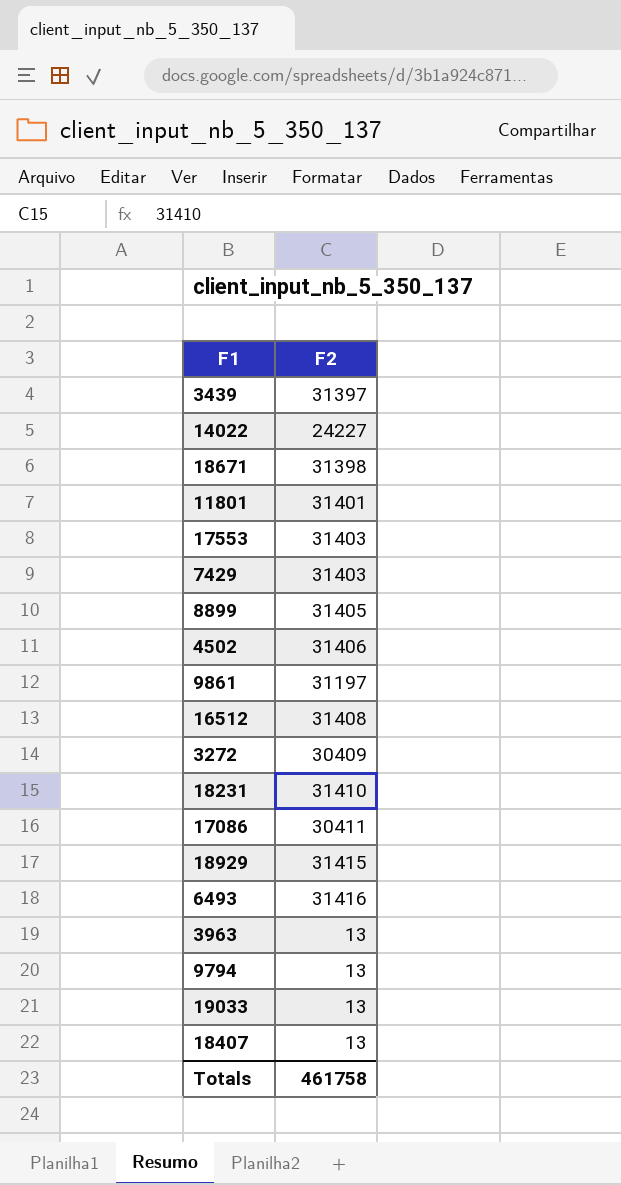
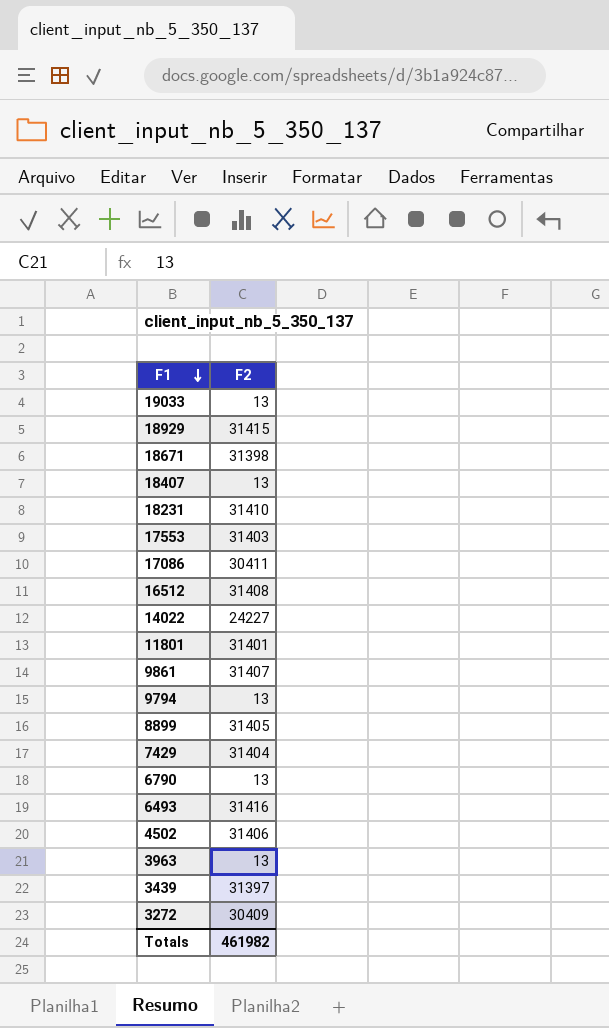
row order: none -> F1 descending
9861 | F2: 31197 -> 31407
7429 | F2: 31403 -> 31404
row 6790: none -> 13
Totals | F2: 461758 -> 461982

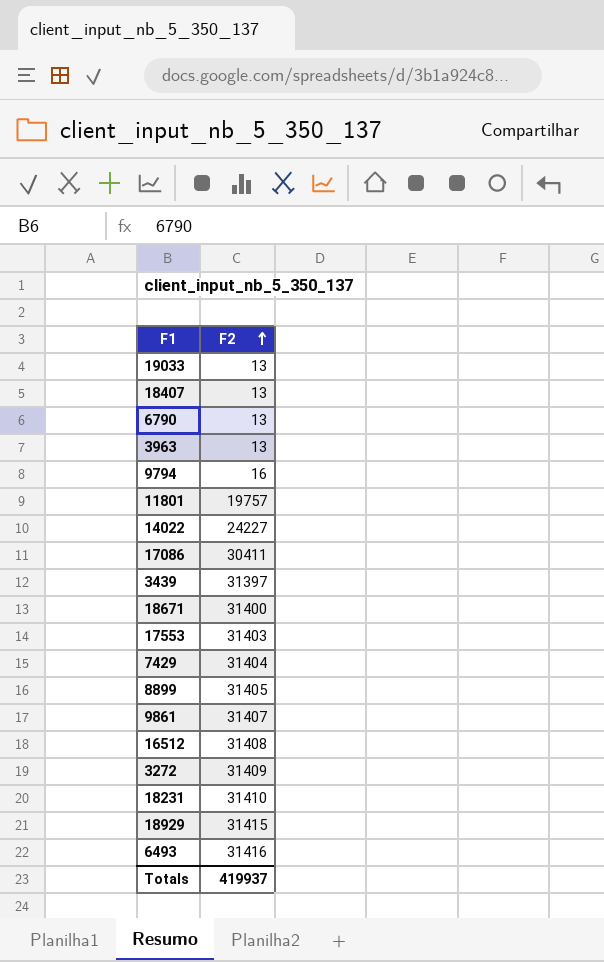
row order: F1 descending -> F2 ascending
row 4502: 31406 -> none
9794 | F2: 13 -> 16
11801 | F2: 31401 -> 19757
18671 | F2: 31398 -> 31400
3272 | F2: 30409 -> 31409
Totals | F2: 461982 -> 419937

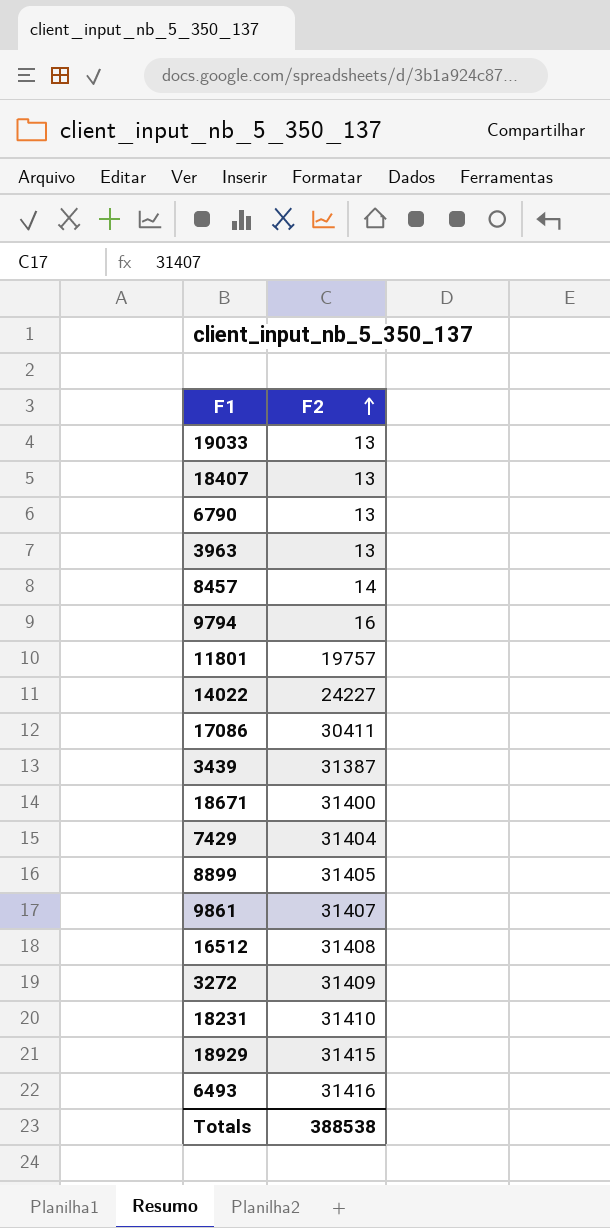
row 17553: 31403 -> none
row 8457: none -> 14
3439 | F2: 31397 -> 31387
Totals | F2: 419937 -> 388538

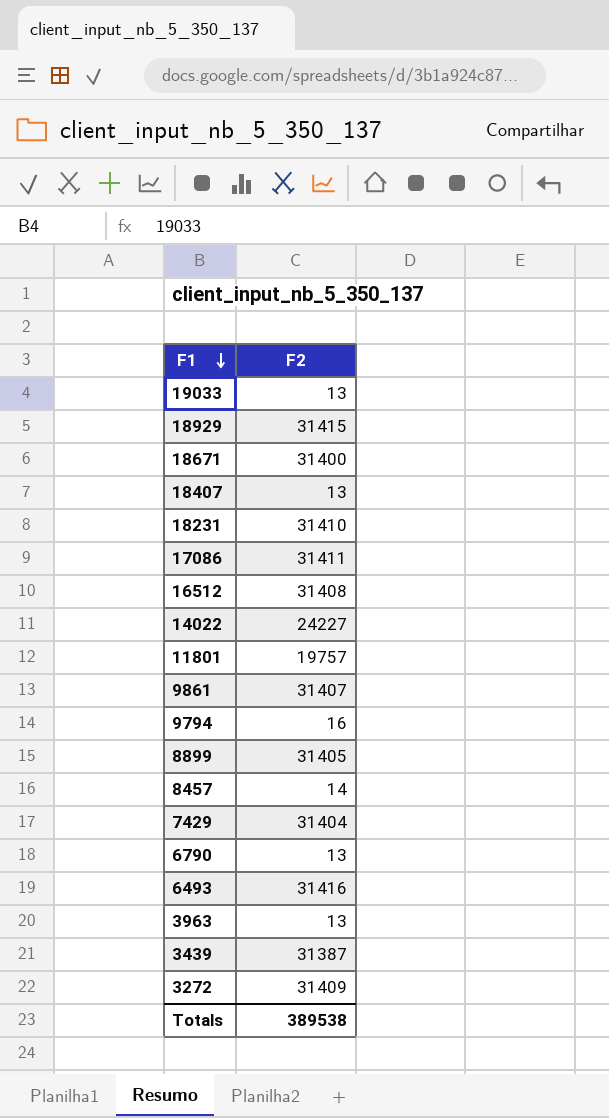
row order: F2 ascending -> F1 descending
17086 | F2: 30411 -> 31411
Totals | F2: 388538 -> 389538

